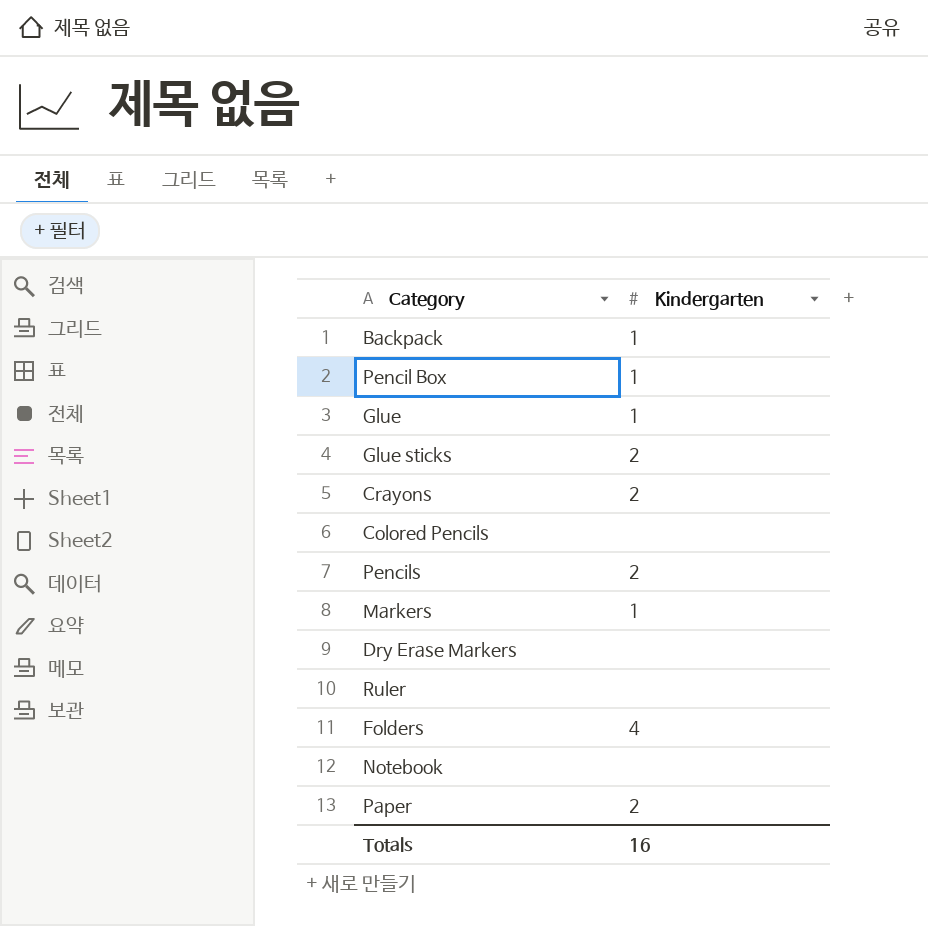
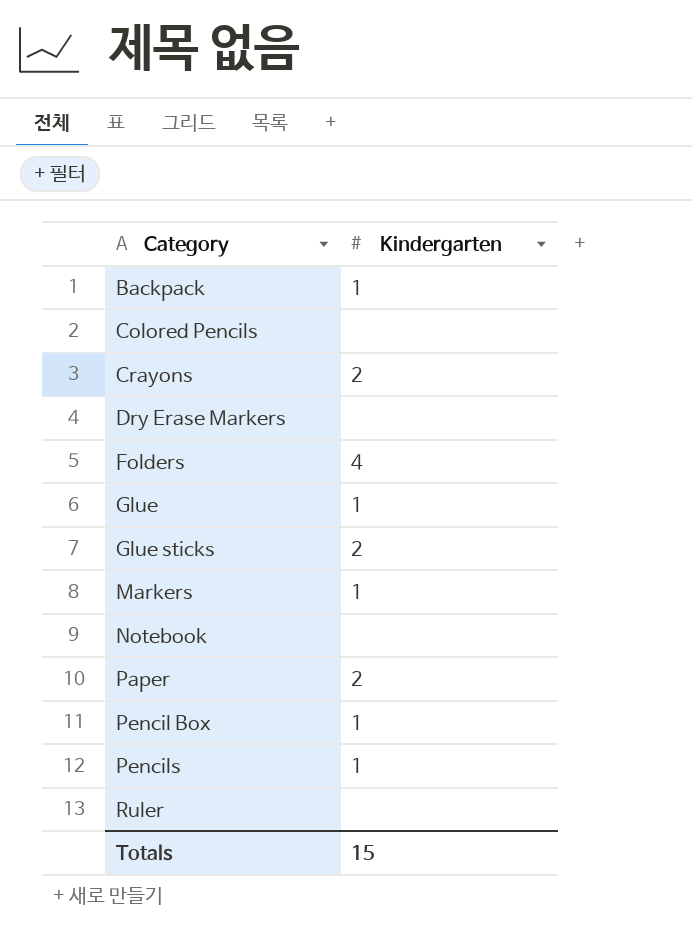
row order: none -> Category ascending
Pencils | Kindergarten: 2 -> 1
Totals | Kindergarten: 16 -> 15

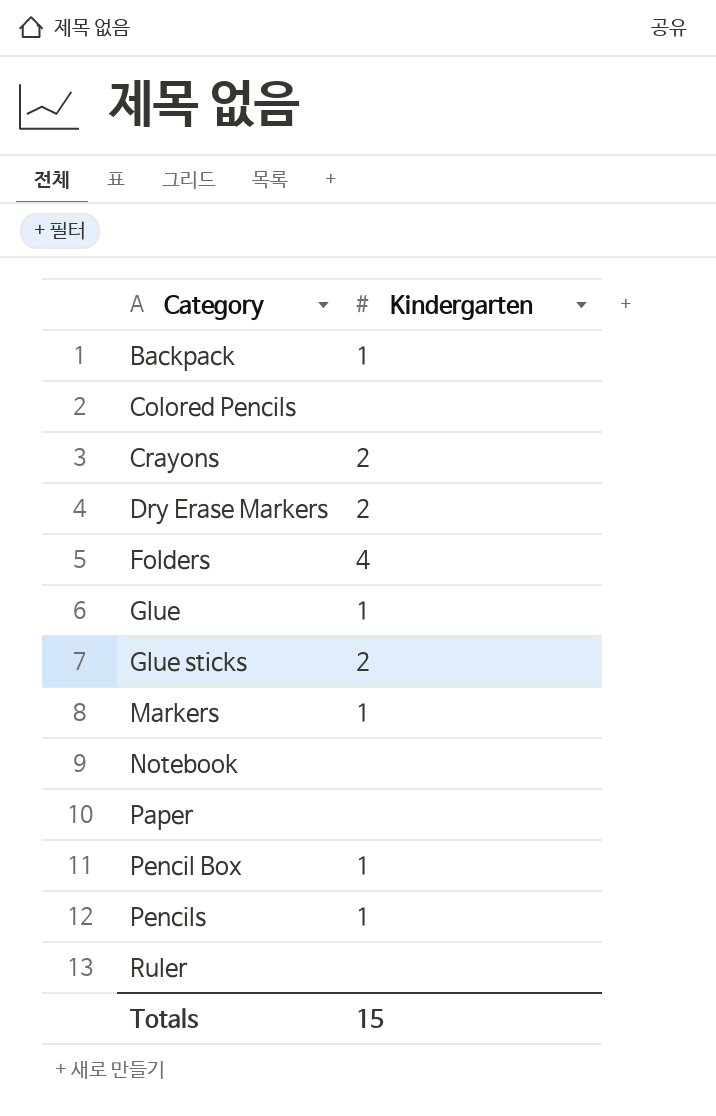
Dry Erase Markers | Kindergarten: none -> 2
Paper | Kindergarten: 2 -> none

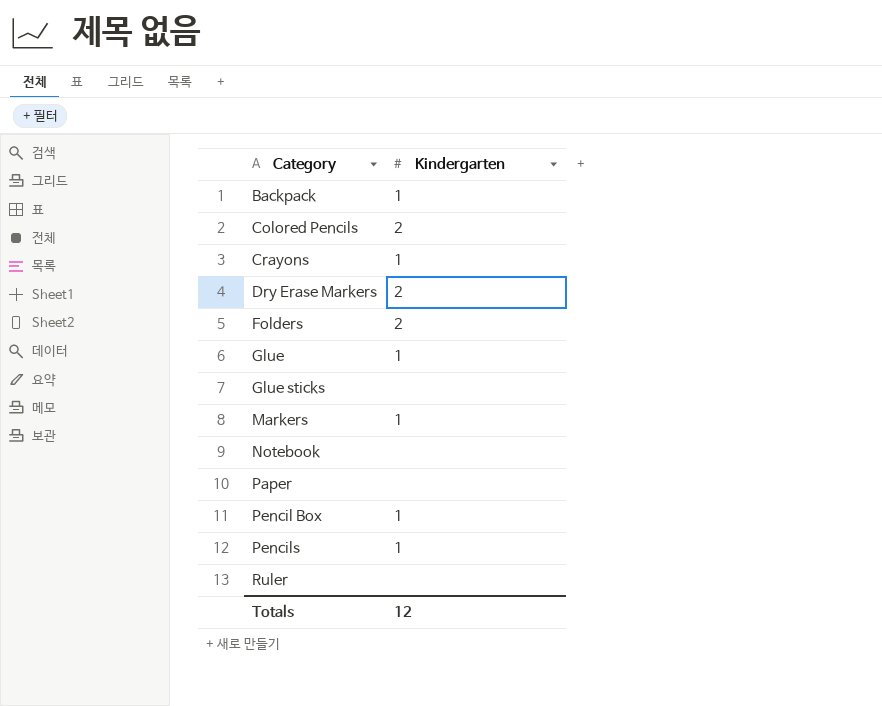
Colored Pencils | Kindergarten: none -> 2
Crayons | Kindergarten: 2 -> 1
Folders | Kindergarten: 4 -> 2
Glue sticks | Kindergarten: 2 -> none
Totals | Kindergarten: 15 -> 12

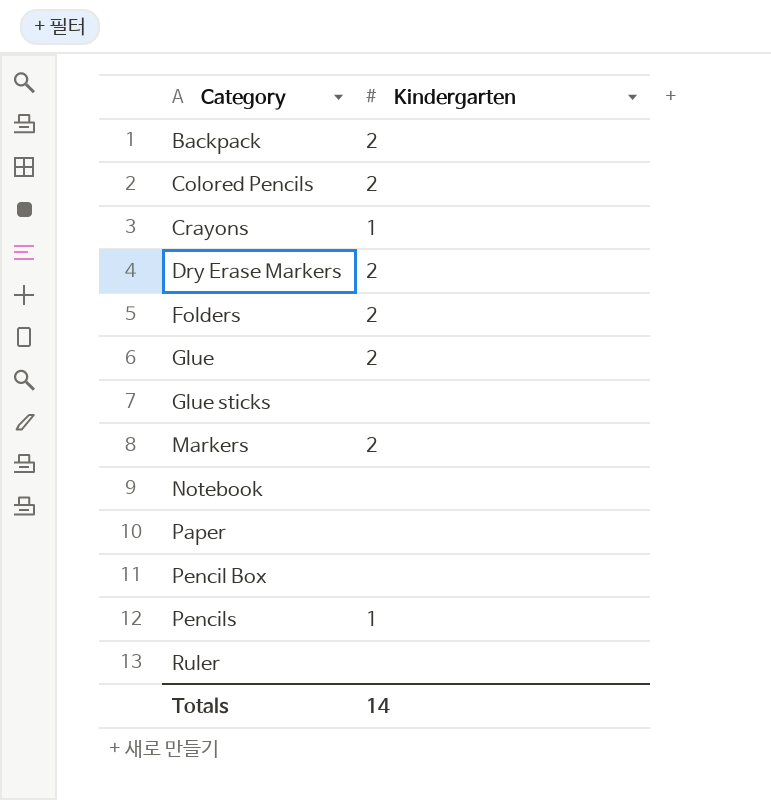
Backpack | Kindergarten: 1 -> 2
Glue | Kindergarten: 1 -> 2
Markers | Kindergarten: 1 -> 2
Pencil Box | Kindergarten: 1 -> none
Totals | Kindergarten: 12 -> 14

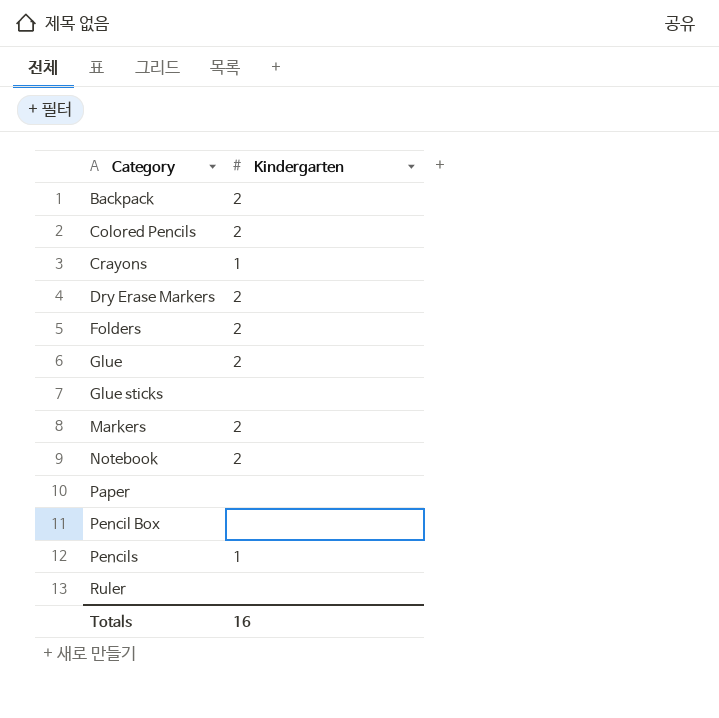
Notebook | Kindergarten: none -> 2
Totals | Kindergarten: 14 -> 16

